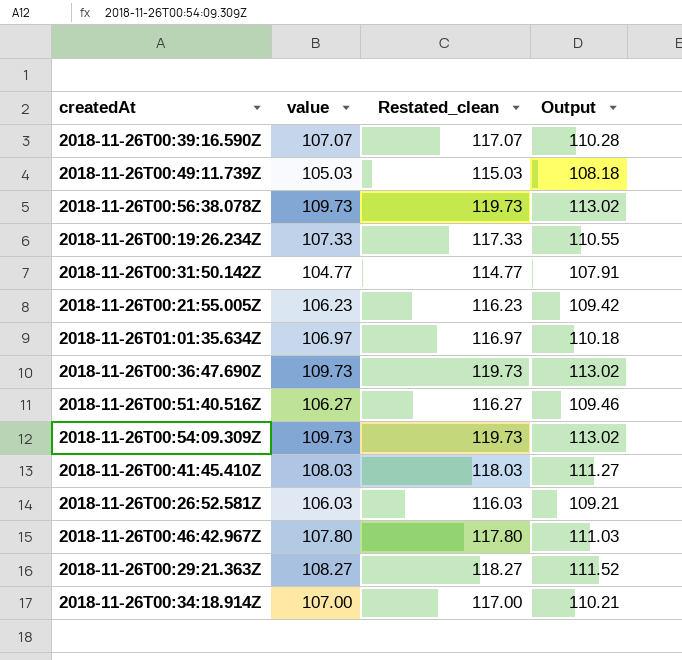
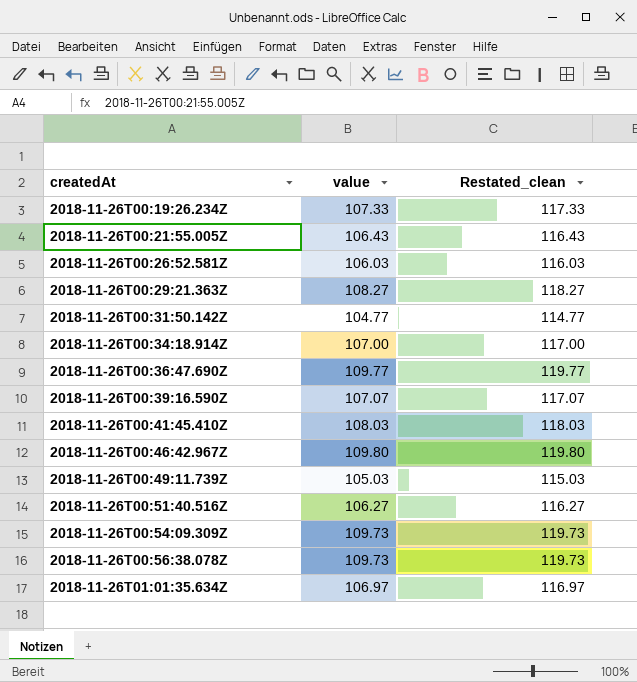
row order: none -> createdAt ascending
column Output | formula: [value] * 1.03 -> none
2018-11-26T00:21:55.005Z | value: 106.23 -> 106.43
2018-11-26T00:21:55.005Z | Restated_clean: 116.23 -> 116.43
2018-11-26T00:36:47.690Z | value: 109.73 -> 109.77
2018-11-26T00:36:47.690Z | Restated_clean: 119.73 -> 119.77
2018-11-26T00:46:42.967Z | value: 107.80 -> 109.80
2018-11-26T00:46:42.967Z | Restated_clean: 117.80 -> 119.80

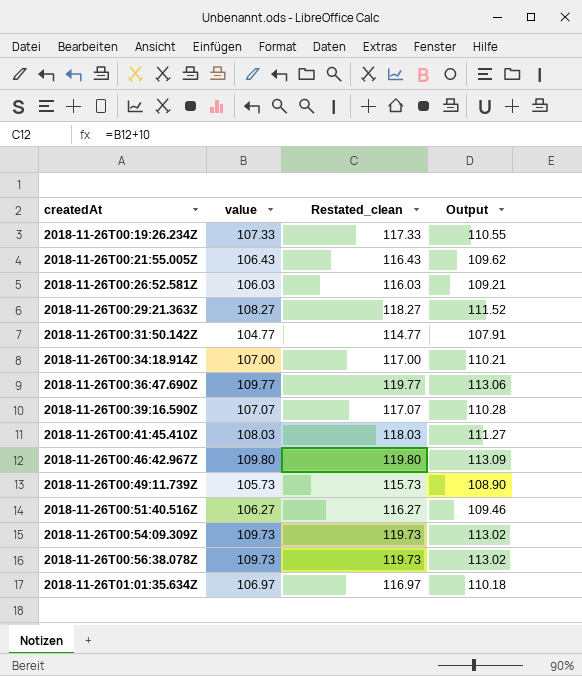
column Output | formula: none -> [value] * 1.03
2018-11-26T00:49:11.739Z | value: 105.03 -> 105.73
2018-11-26T00:49:11.739Z | Restated_clean: 115.03 -> 115.73

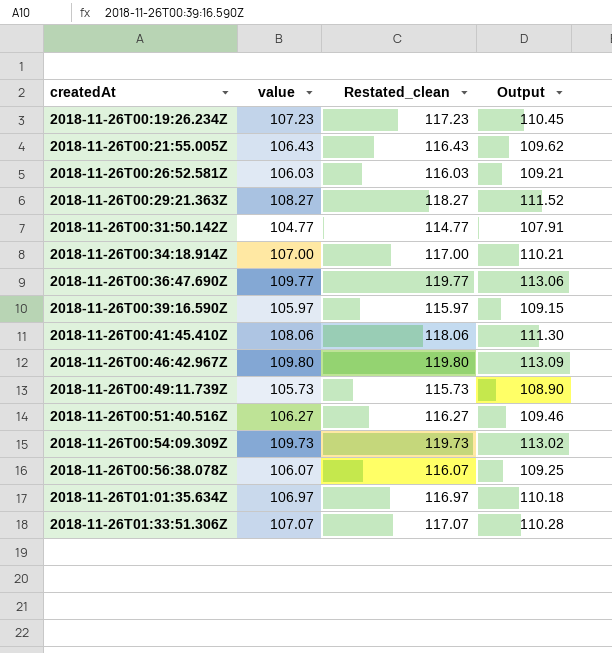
2018-11-26T00:19:26.234Z | value: 107.33 -> 107.23
2018-11-26T00:19:26.234Z | Restated_clean: 117.33 -> 117.23
2018-11-26T00:19:26.234Z | Output: 110.55 -> 110.45
2018-11-26T00:39:16.590Z | value: 107.07 -> 105.97
2018-11-26T00:39:16.590Z | Restated_clean: 117.07 -> 115.97
2018-11-26T00:39:16.590Z | Output: 110.28 -> 109.15
2018-11-26T00:41:45.410Z | value: 108.03 -> 108.06
2018-11-26T00:41:45.410Z | Restated_clean: 118.03 -> 118.06
2018-11-26T00:41:45.410Z | Output: 111.27 -> 111.30
2018-11-26T00:56:38.078Z | value: 109.73 -> 106.07
2018-11-26T00:56:38.078Z | Restated_clean: 119.73 -> 116.07
2018-11-26T00:56:38.078Z | Output: 113.02 -> 109.25
row 2018-11-26T01:33:51.306Z: none -> 107.07 | 117.07 | 110.28

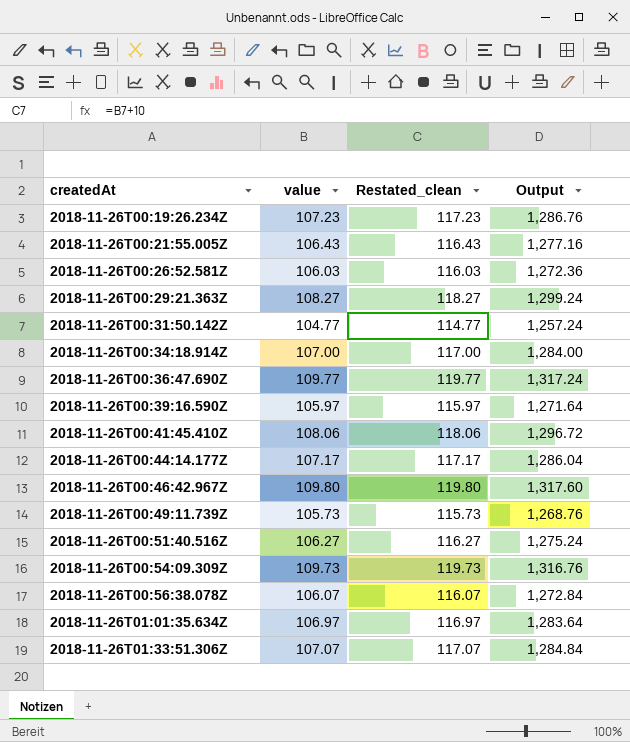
column Output | formula: [value] * 1.03 -> [value] * 12
row 2018-11-26T00:44:14.177Z: none -> 107.17 | 117.17 | 1,286.04

